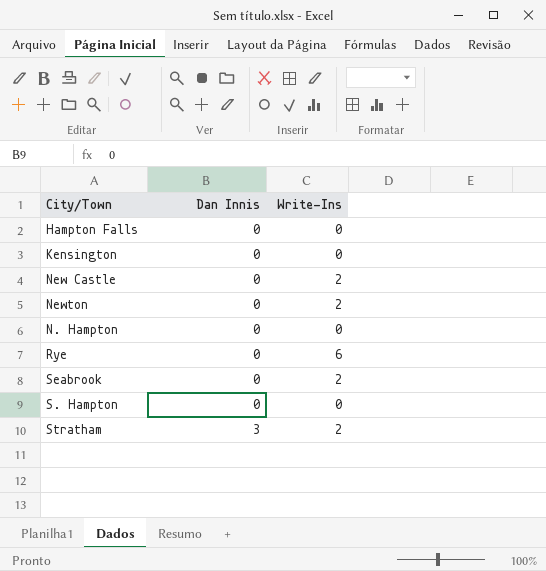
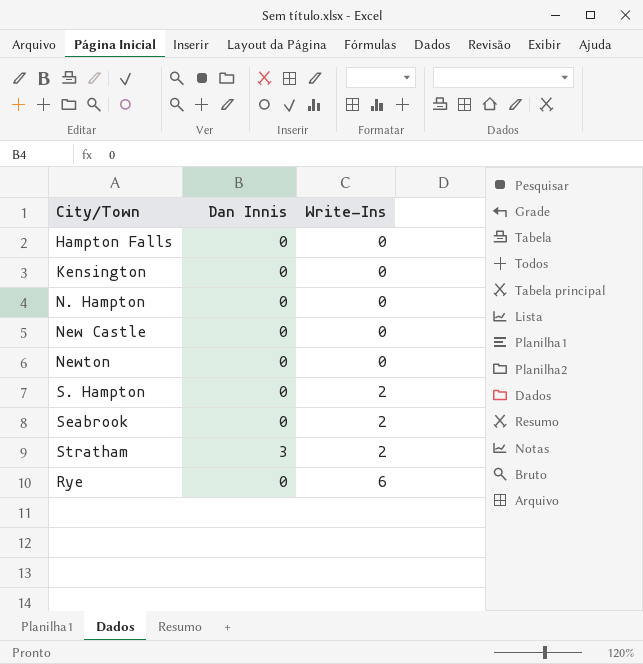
row order: Dan Innis ascending -> Write-Ins ascending
New Castle | Write-Ins: 2 -> 0
Newton | Write-Ins: 2 -> 0
S. Hampton | Write-Ins: 0 -> 2

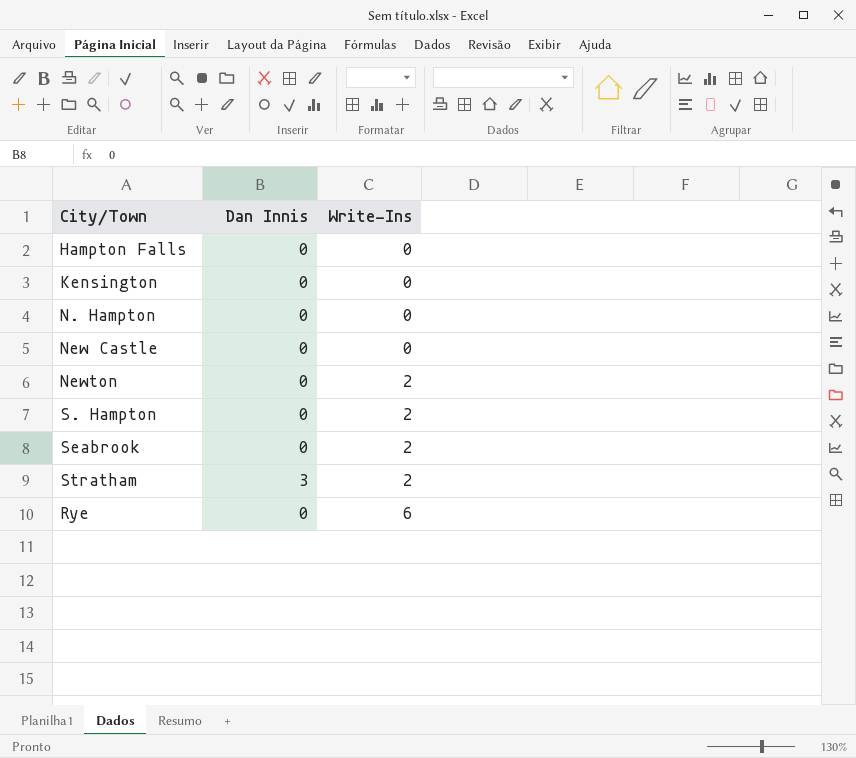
Newton | Write-Ins: 0 -> 2

